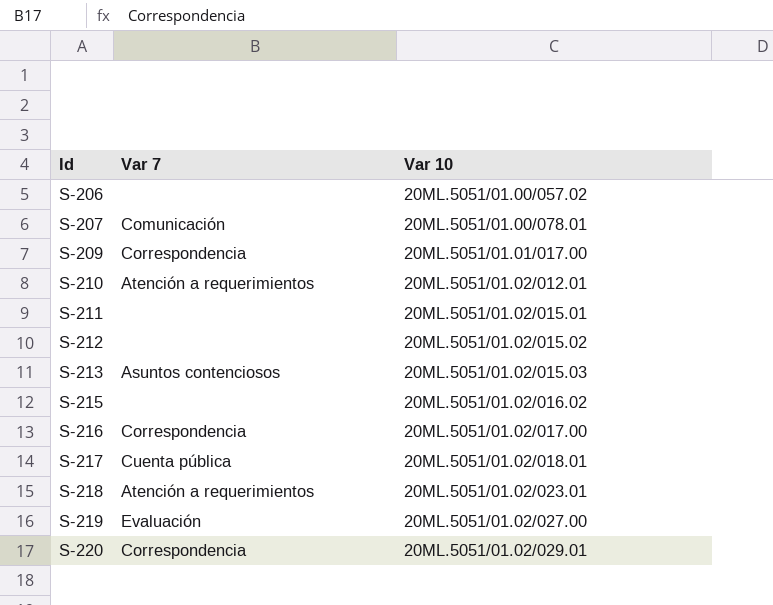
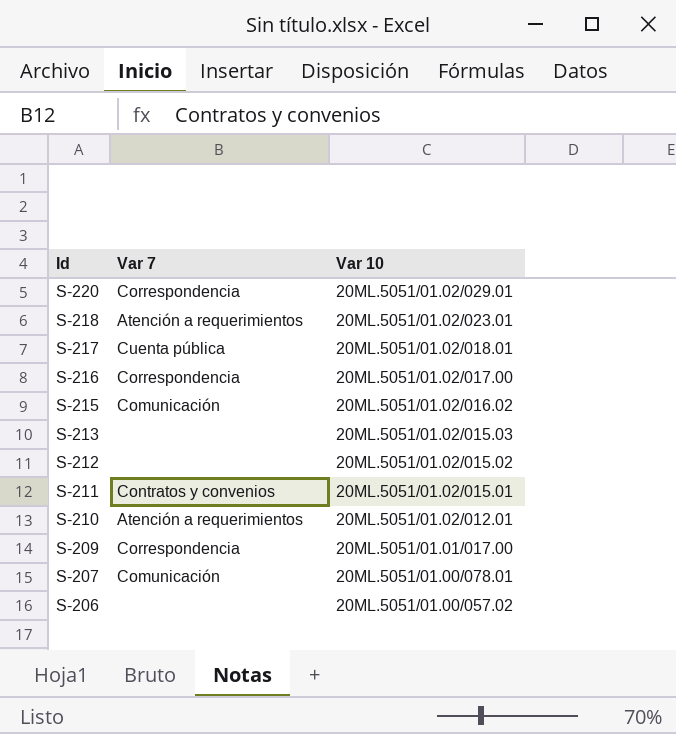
row order: Id ascending -> Id descending
row S-219: Evaluación | 20ML.5051/01.02/027.00 -> none
S-215 | Var 7: none -> Comunicación
S-213 | Var 7: Asuntos contenciosos -> none
S-211 | Var 7: none -> Contratos y convenios

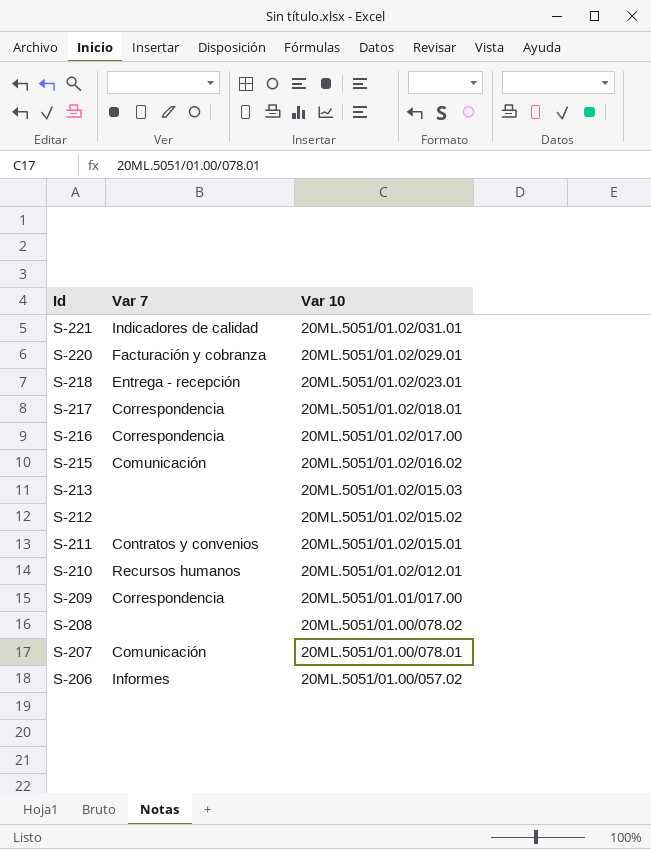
row S-221: none -> Indicadores de calidad | 20ML.5051/01.02/031.01
S-220 | Var 7: Correspondencia -> Facturación y cobranza
S-218 | Var 7: Atención a requerimientos -> Entrega - recepción
S-217 | Var 7: Cuenta pública -> Correspondencia
S-210 | Var 7: Atención a requerimientos -> Recursos humanos
row S-208: none -> none | 20ML.5051/01.00/078.02
S-206 | Var 7: none -> Informes

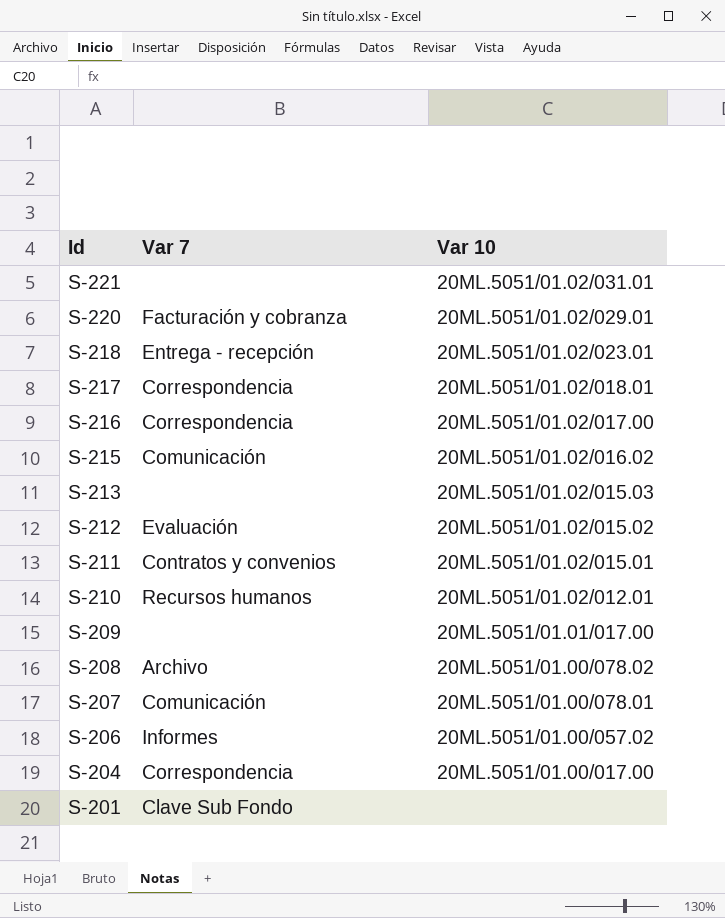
S-221 | Var 7: Indicadores de calidad -> none
S-212 | Var 7: none -> Evaluación
S-209 | Var 7: Correspondencia -> none
S-208 | Var 7: none -> Archivo
row S-204: none -> Correspondencia | 20ML.5051/01.00/017.00
row S-201: none -> Clave Sub Fondo | none

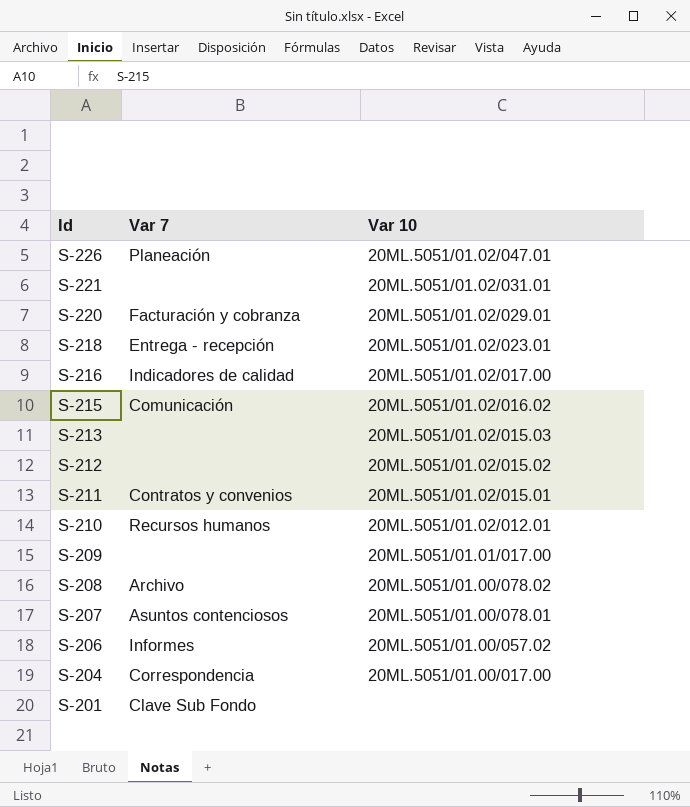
row S-217: Correspondencia | 20ML.5051/01.02/018.01 -> none
row S-226: none -> Planeación | 20ML.5051/01.02/047.01
S-216 | Var 7: Correspondencia -> Indicadores de calidad
S-212 | Var 7: Evaluación -> none
S-207 | Var 7: Comunicación -> Asuntos contenciosos

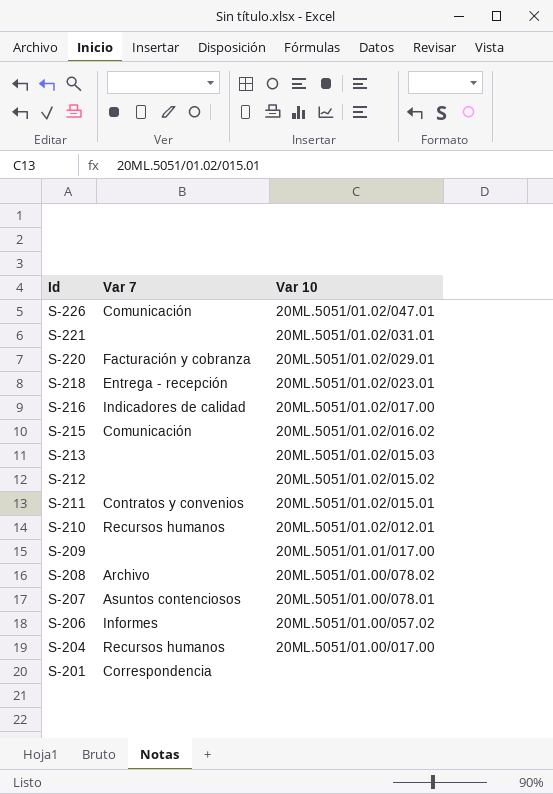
S-226 | Var 7: Planeación -> Comunicación
S-204 | Var 7: Correspondencia -> Recursos humanos
S-201 | Var 7: Clave Sub Fondo -> Correspondencia

